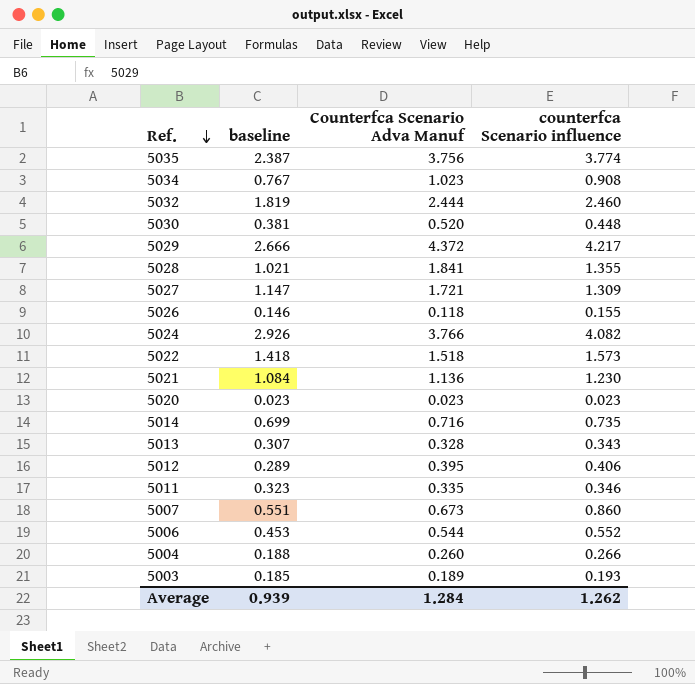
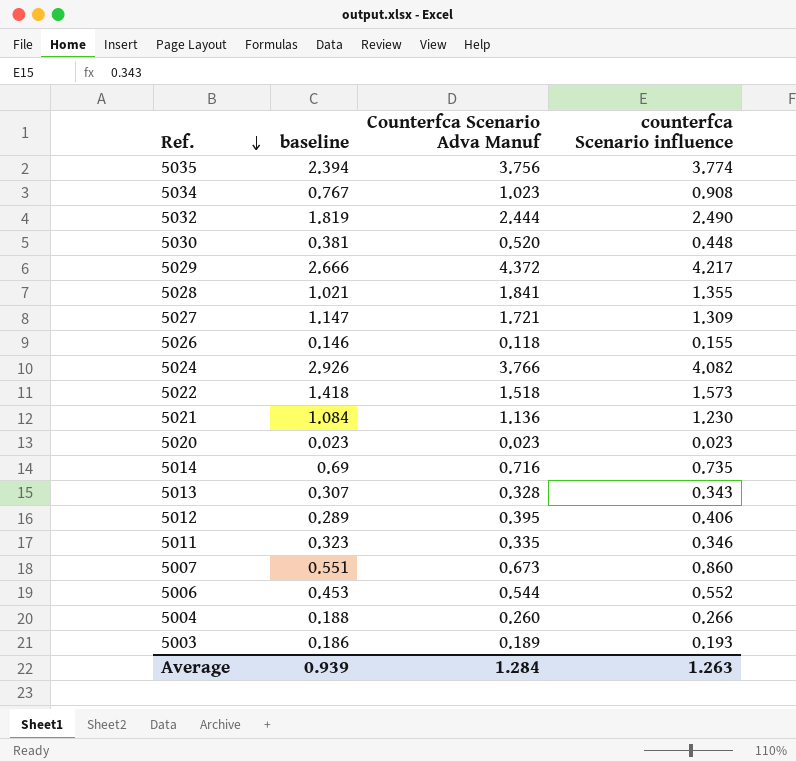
5035 | baseline: 2.387 -> 2.394
5032 | counterfca Scenario influence: 2.460 -> 2.490
5014 | baseline: 0.699 -> 0.69
5003 | baseline: 0.185 -> 0.186
Average | counterfca Scenario influence: 1.262 -> 1.263

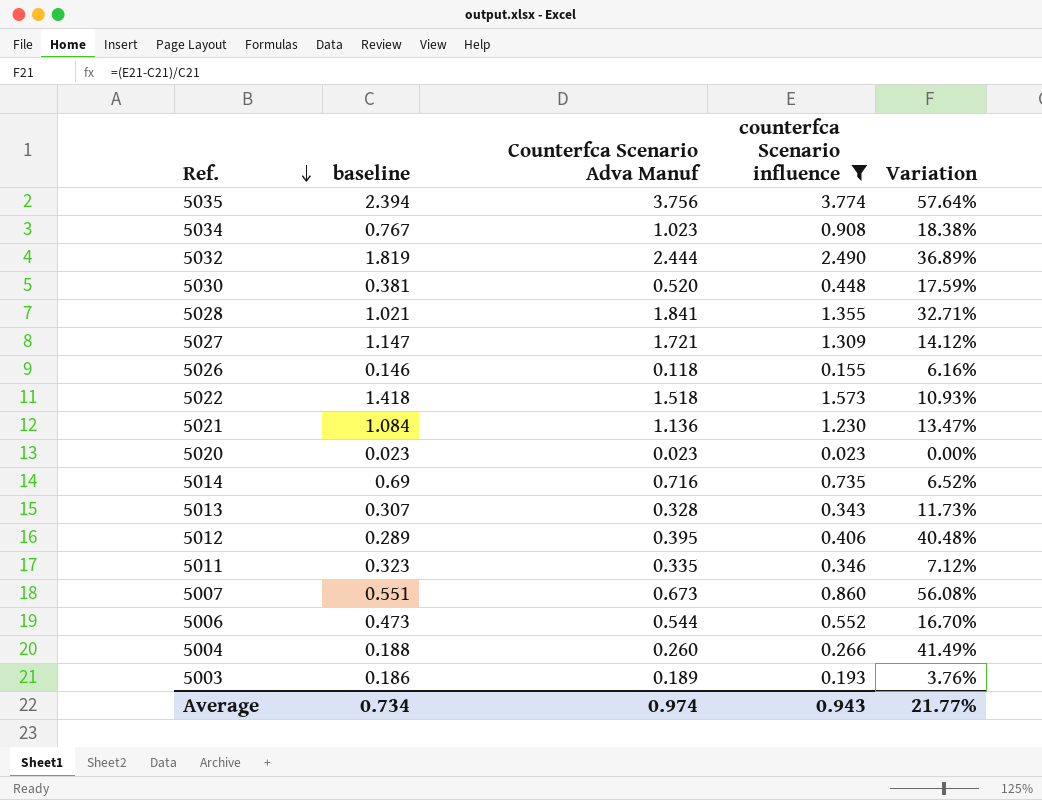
filter: none -> counterfca Scenario influence <= 3.774
column Variation | formula: none -> ([counterfca Scenario influence] - [baseline]) / [baseline]
5006 | baseline: 0.453 -> 0.473
Average | baseline: 0.939 -> 0.734
Average | Counterfca Scenario Adva Manuf: 1.284 -> 0.974
Average | counterfca Scenario influence: 1.263 -> 0.943

